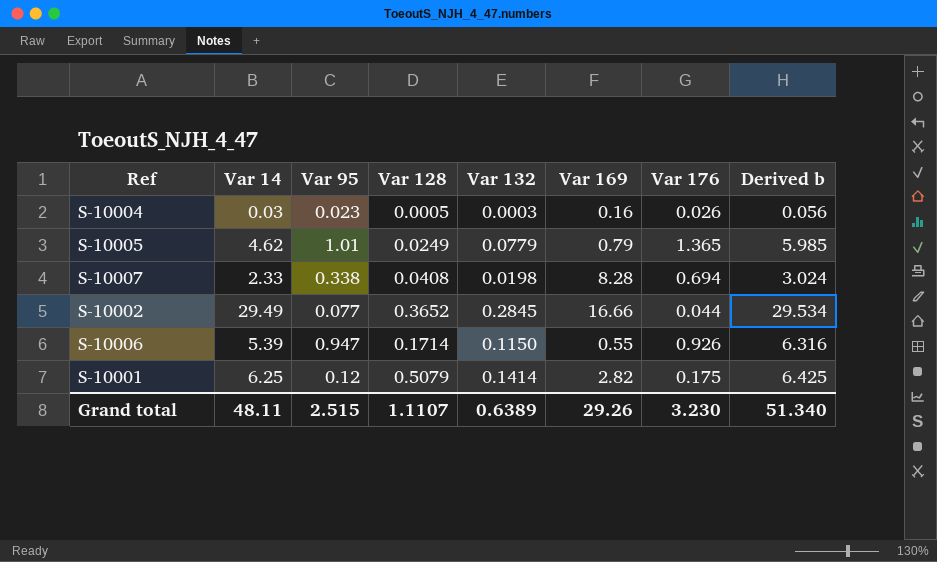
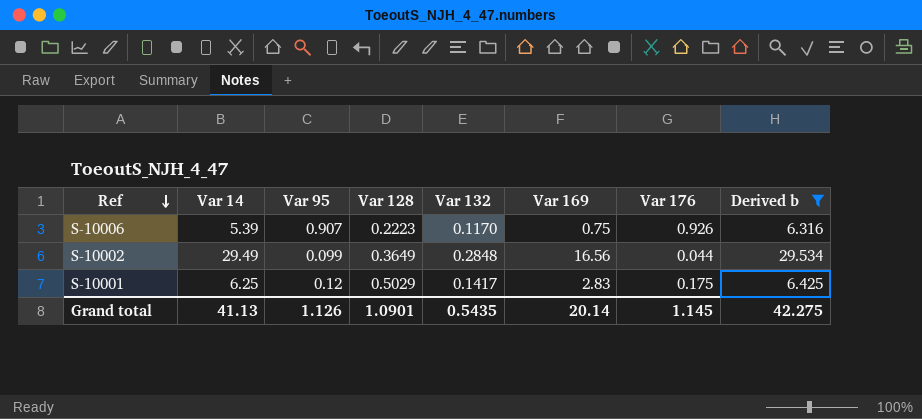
filter: none -> Derived b >= 6.316
row order: none -> Ref descending
S-10006 | Var 95: 0.947 -> 0.907
S-10006 | Var 128: 0.1714 -> 0.2223
S-10006 | Var 132: 0.1150 -> 0.1170
S-10006 | Var 169: 0.55 -> 0.75
S-10002 | Var 95: 0.077 -> 0.099
S-10002 | Var 128: 0.3652 -> 0.3649
S-10002 | Var 132: 0.2845 -> 0.2848
S-10002 | Var 169: 16.66 -> 16.56
S-10001 | Var 128: 0.5079 -> 0.5029
S-10001 | Var 132: 0.1414 -> 0.1417
S-10001 | Var 169: 2.82 -> 2.83
Grand total | Var 14: 48.11 -> 41.13
Grand total | Var 95: 2.515 -> 1.126
Grand total | Var 128: 1.1107 -> 1.0901
Grand total | Var 132: 0.6389 -> 0.5435
Grand total | Var 169: 29.26 -> 20.14
Grand total | Var 176: 3.230 -> 1.145
Grand total | Derived b: 51.340 -> 42.275

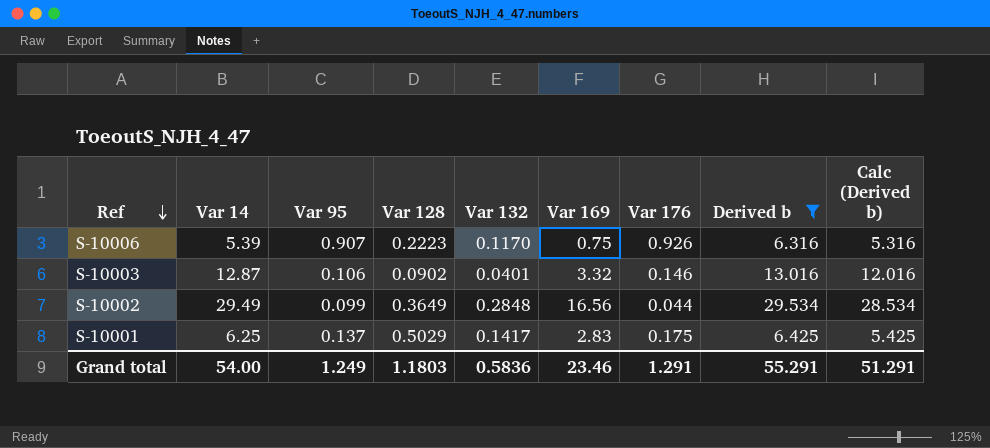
column Calc (Derived b) | formula: none -> [Derived b] - 1
row S-10003: none -> 12.87 | 0.106 | 0.0902 | 0.0401 | 3.32 | 0.146 | 13.016 | 12.016
S-10001 | Var 95: 0.12 -> 0.137
Grand total | Var 14: 41.13 -> 54.00
Grand total | Var 95: 1.126 -> 1.249
Grand total | Var 128: 1.0901 -> 1.1803
Grand total | Var 132: 0.5435 -> 0.5836
Grand total | Var 169: 20.14 -> 23.46
Grand total | Var 176: 1.145 -> 1.291
Grand total | Derived b: 42.275 -> 55.291

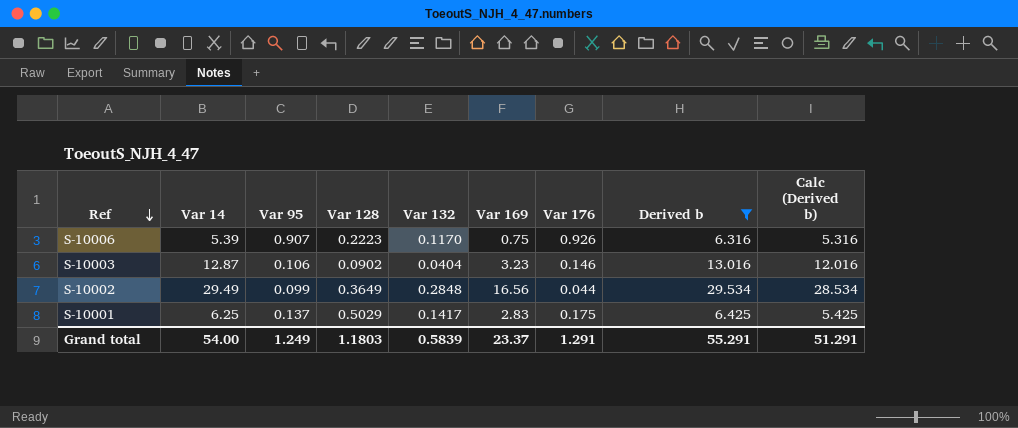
S-10003 | Var 132: 0.0401 -> 0.0404
S-10003 | Var 169: 3.32 -> 3.23
Grand total | Var 132: 0.5836 -> 0.5839
Grand total | Var 169: 23.46 -> 23.37

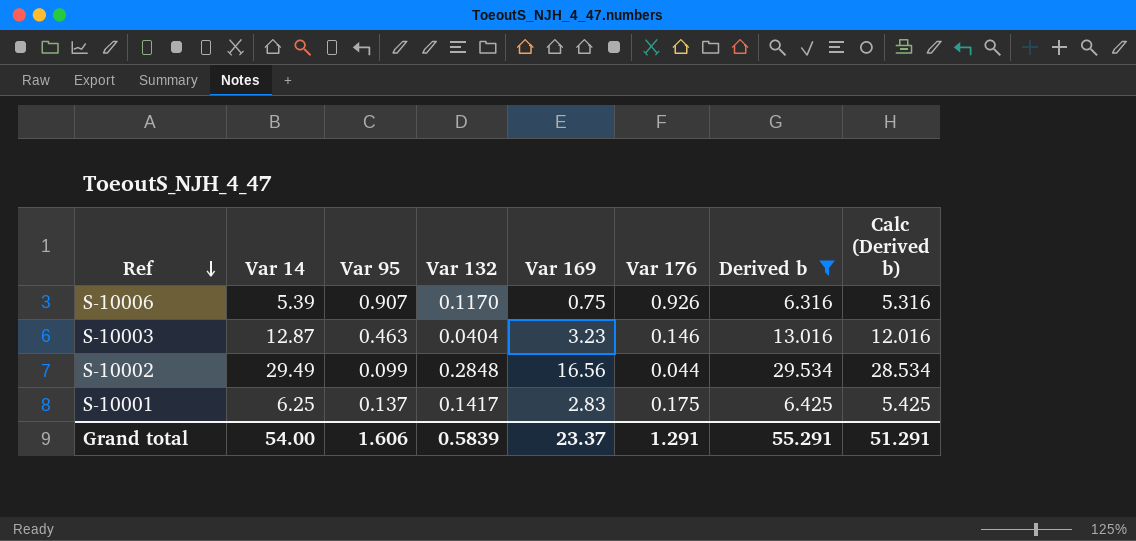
column Var 128 | position: 4 -> none
S-10003 | Var 95: 0.106 -> 0.463
Grand total | Var 95: 1.249 -> 1.606

